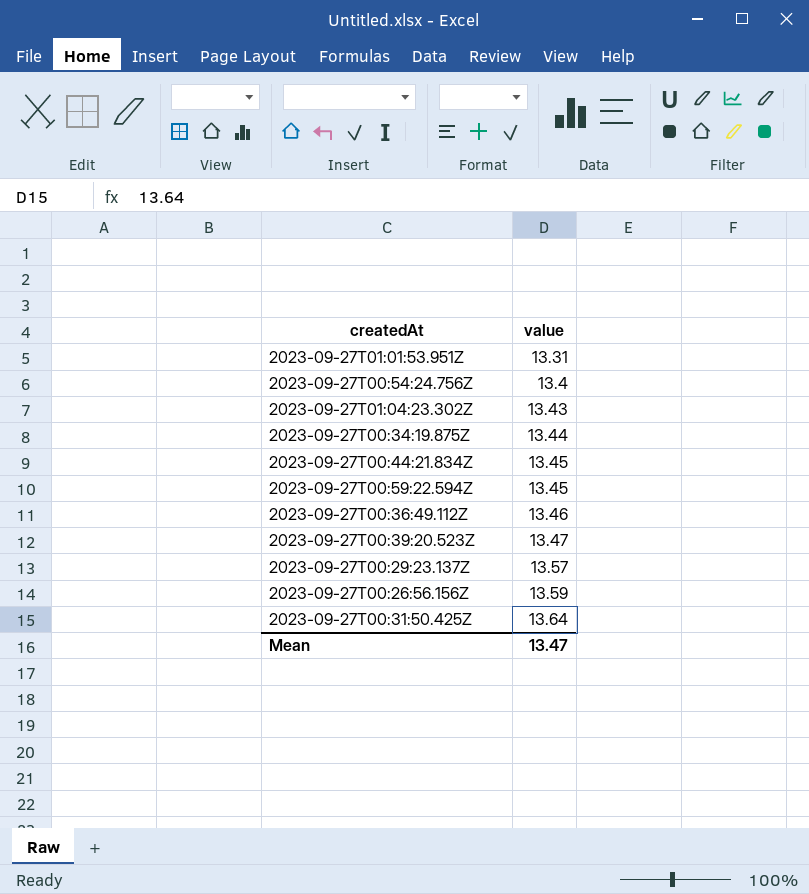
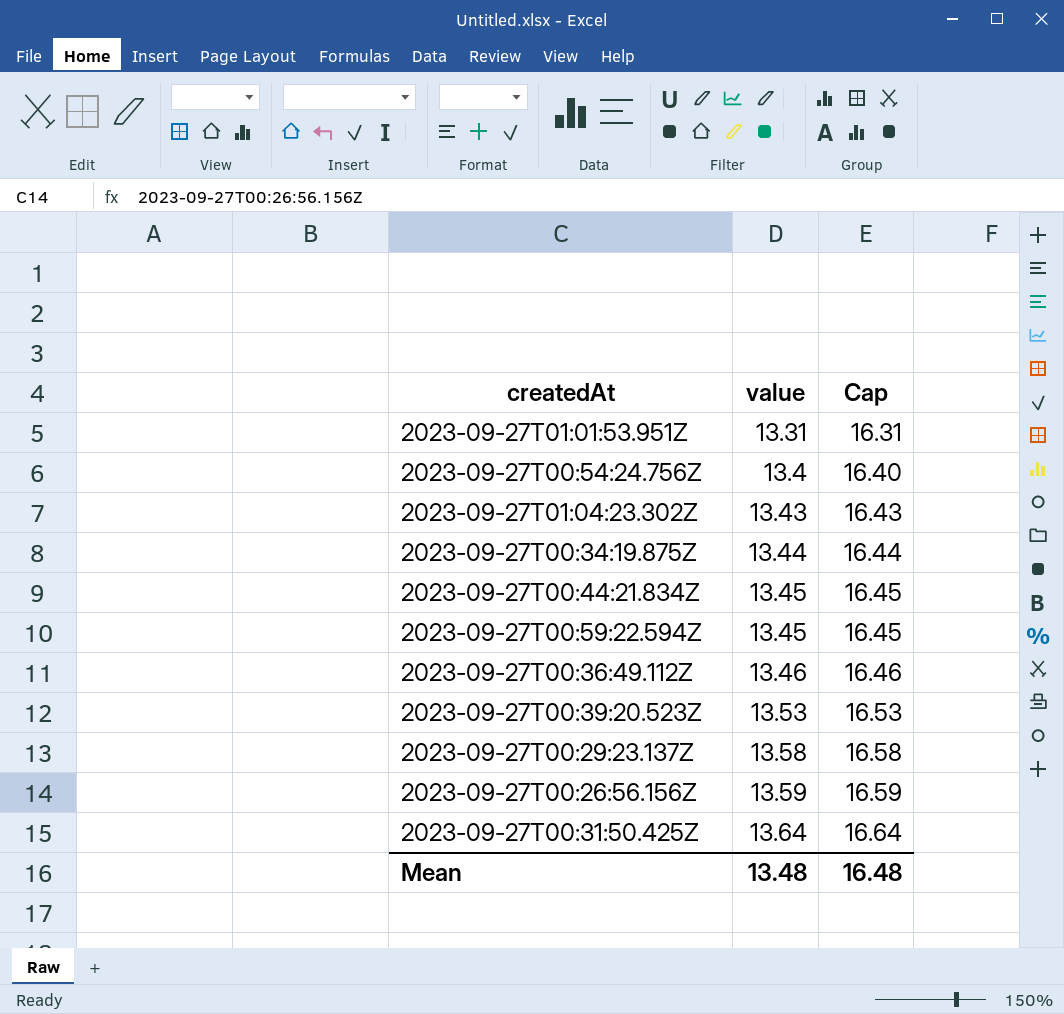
column Cap | formula: none -> [value] + 3
2023-09-27T00:39:20.523Z | value: 13.47 -> 13.53
2023-09-27T00:29:23.137Z | value: 13.57 -> 13.58
Mean | value: 13.47 -> 13.48

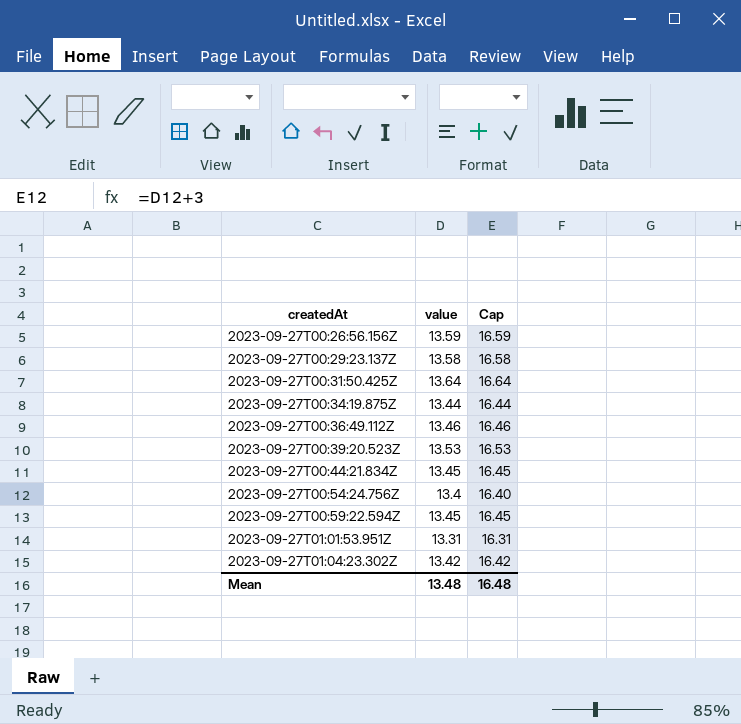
row order: value ascending -> createdAt ascending
2023-09-27T01:04:23.302Z | value: 13.43 -> 13.42
2023-09-27T01:04:23.302Z | Cap: 16.43 -> 16.42

